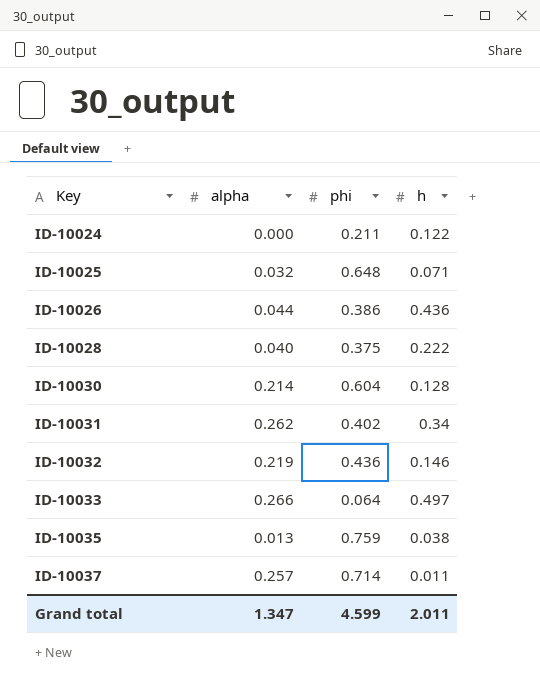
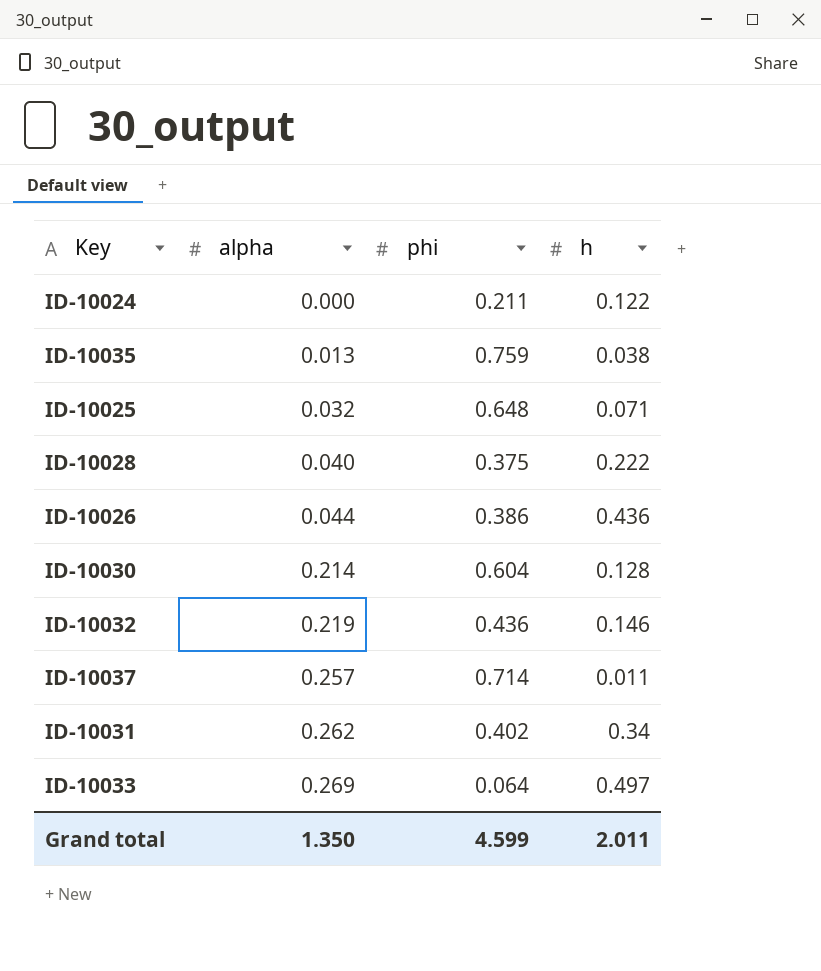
row order: Key ascending -> alpha ascending
ID-10033 | alpha: 0.266 -> 0.269
Grand total | alpha: 1.347 -> 1.350

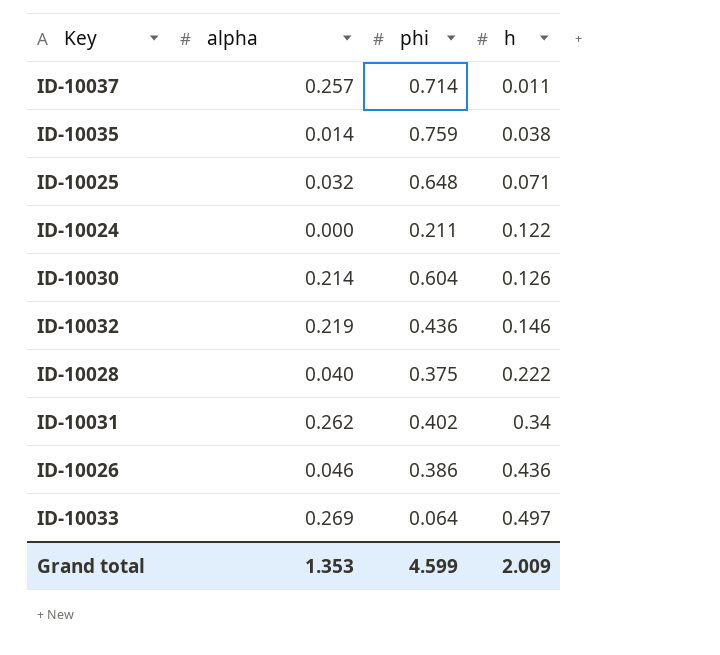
row order: alpha ascending -> h ascending
ID-10035 | alpha: 0.013 -> 0.014
ID-10030 | h: 0.128 -> 0.126
ID-10026 | alpha: 0.044 -> 0.046
Grand total | alpha: 1.350 -> 1.353
Grand total | h: 2.011 -> 2.009

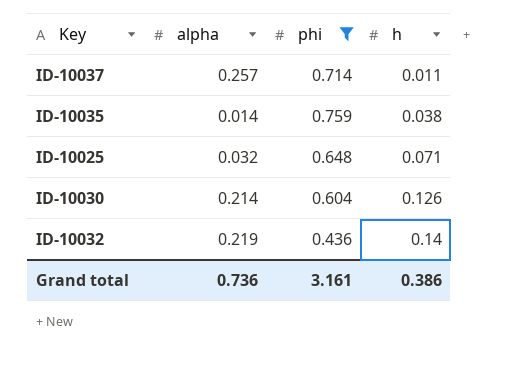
filter: none -> phi >= 0.436
ID-10032 | h: 0.146 -> 0.14
Grand total | alpha: 1.353 -> 0.736
Grand total | phi: 4.599 -> 3.161
Grand total | h: 2.009 -> 0.386

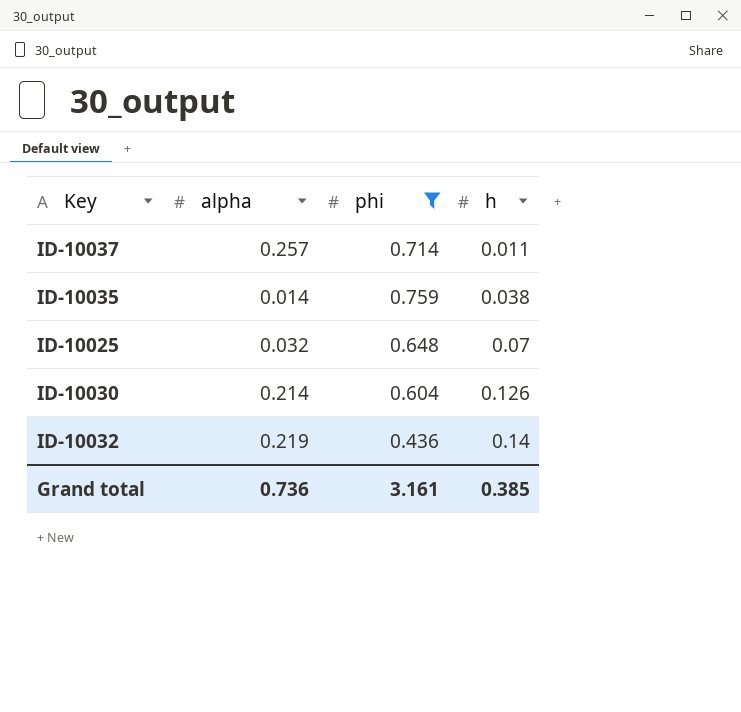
ID-10025 | h: 0.071 -> 0.07
Grand total | h: 0.386 -> 0.385

